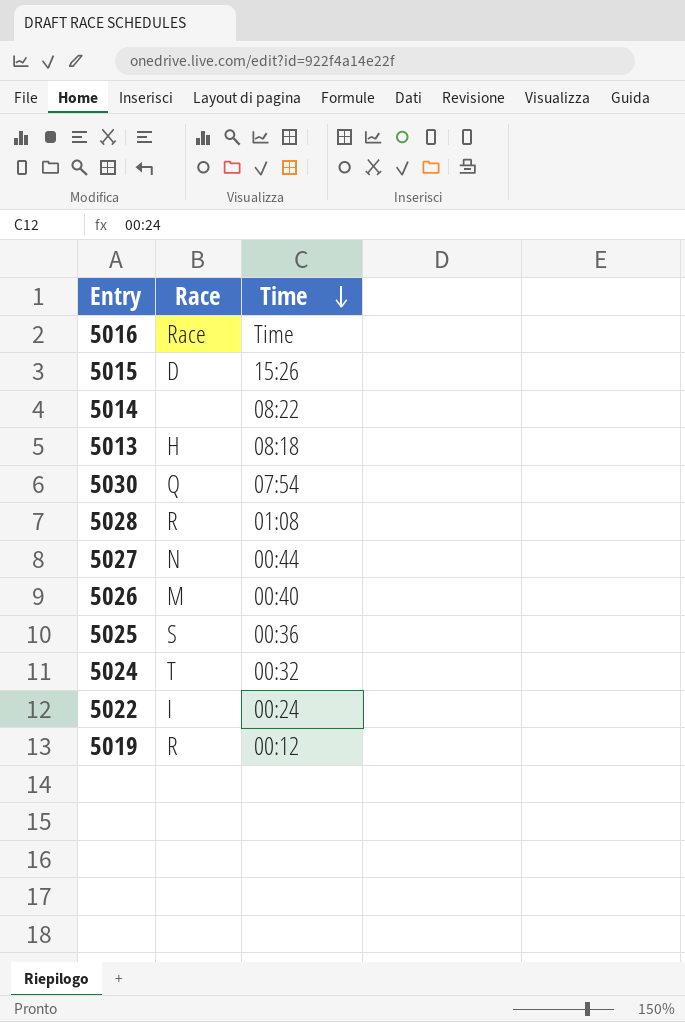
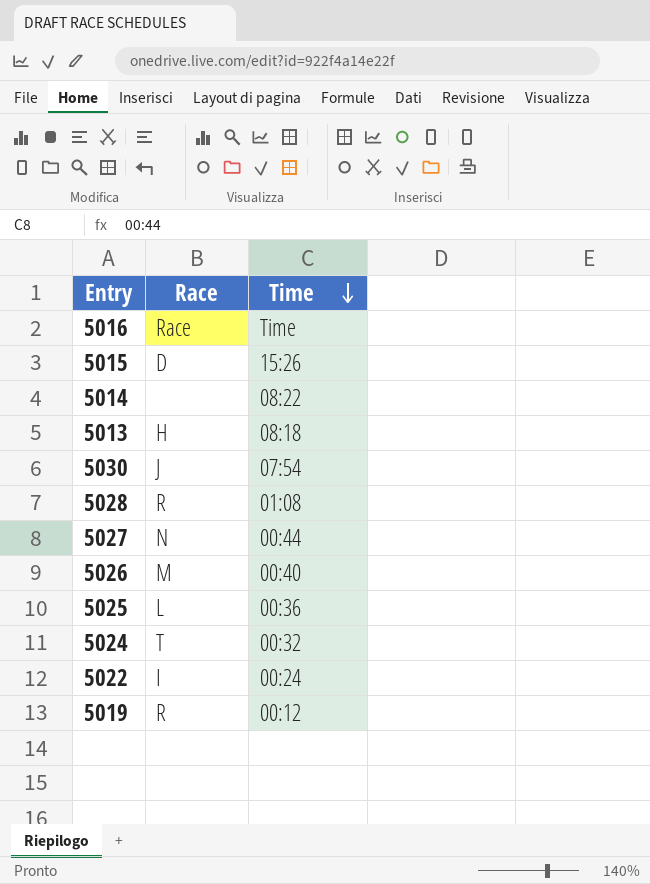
5030 | Race: Q -> J
5025 | Race: S -> L

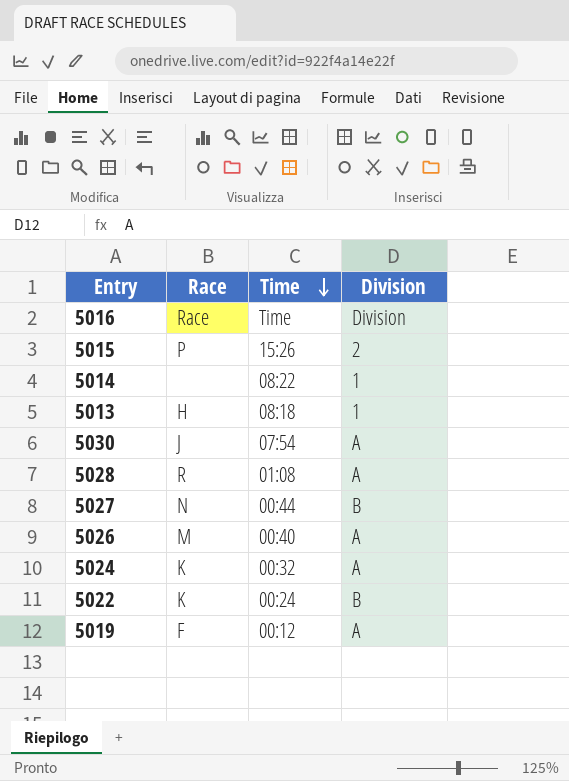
column Division | position: none -> 4
row 5025: L | 00:36 -> none
5015 | Race: D -> P
5024 | Race: T -> K
5022 | Race: I -> K
5019 | Race: R -> F

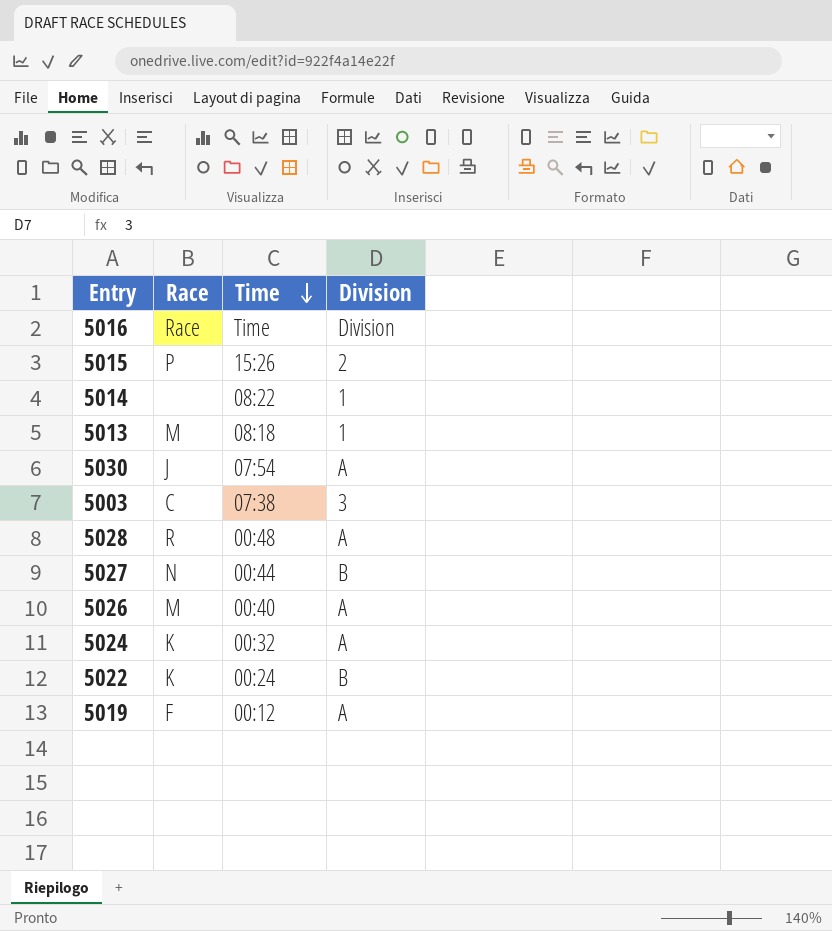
5013 | Race: H -> M
row 5003: none -> C | 07:38 | 3
5028 | Time: 01:08 -> 00:48

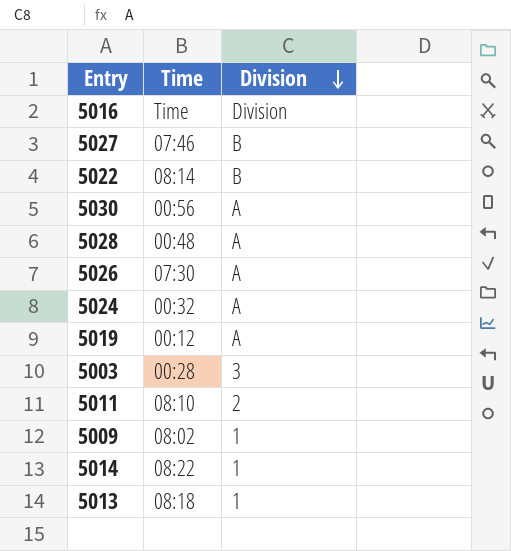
row order: Time descending -> Division descending
column Race | position: 2 -> none
row 5015: P | 15:26 | 2 -> none
5027 | Time: 00:44 -> 07:46
5022 | Time: 00:24 -> 08:14
5030 | Time: 07:54 -> 00:56
5026 | Time: 00:40 -> 07:30
5003 | Time: 07:38 -> 00:28
row 5011: none -> 08:10 | 2
row 5009: none -> 08:02 | 1

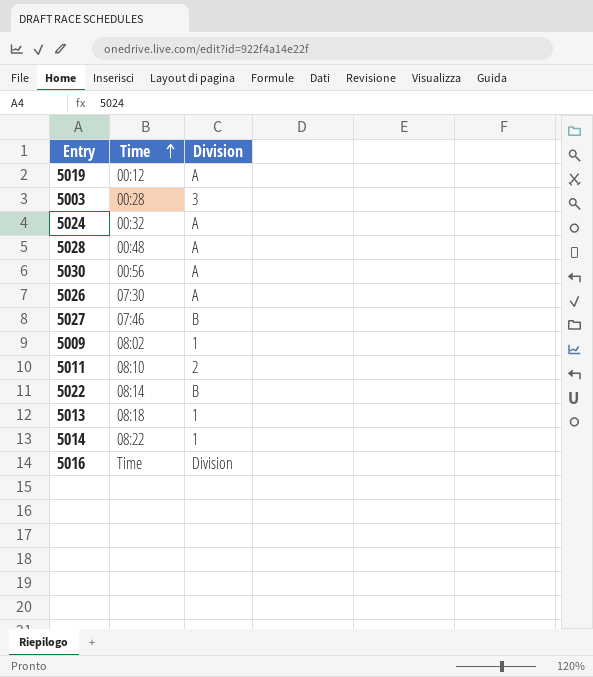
row order: Division descending -> Time ascending

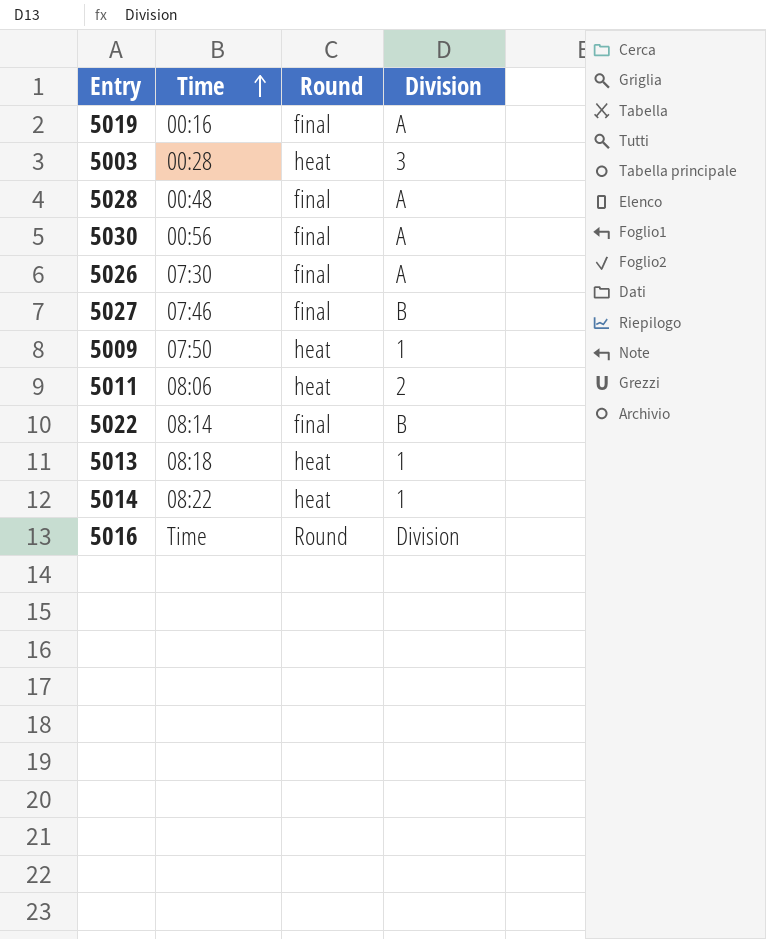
column Round | position: none -> 3
row 5024: 00:32 | A -> none
5019 | Time: 00:12 -> 00:16
5009 | Time: 08:02 -> 07:50
5011 | Time: 08:10 -> 08:06

